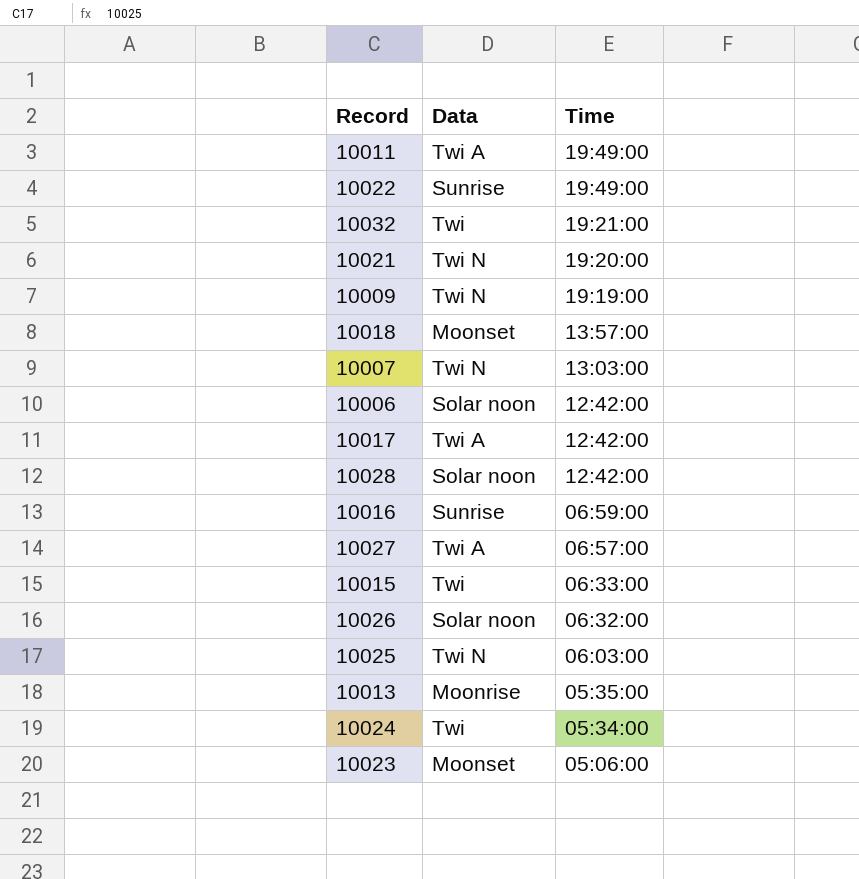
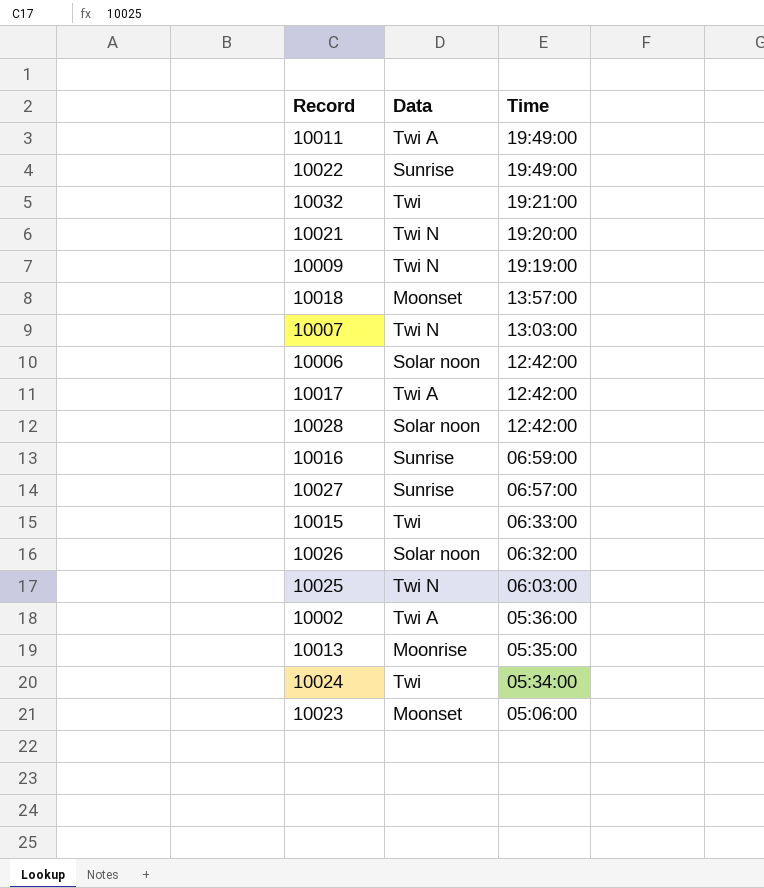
10027 | Data: Twi A -> Sunrise
row 10002: none -> Twi A | 05:36:00

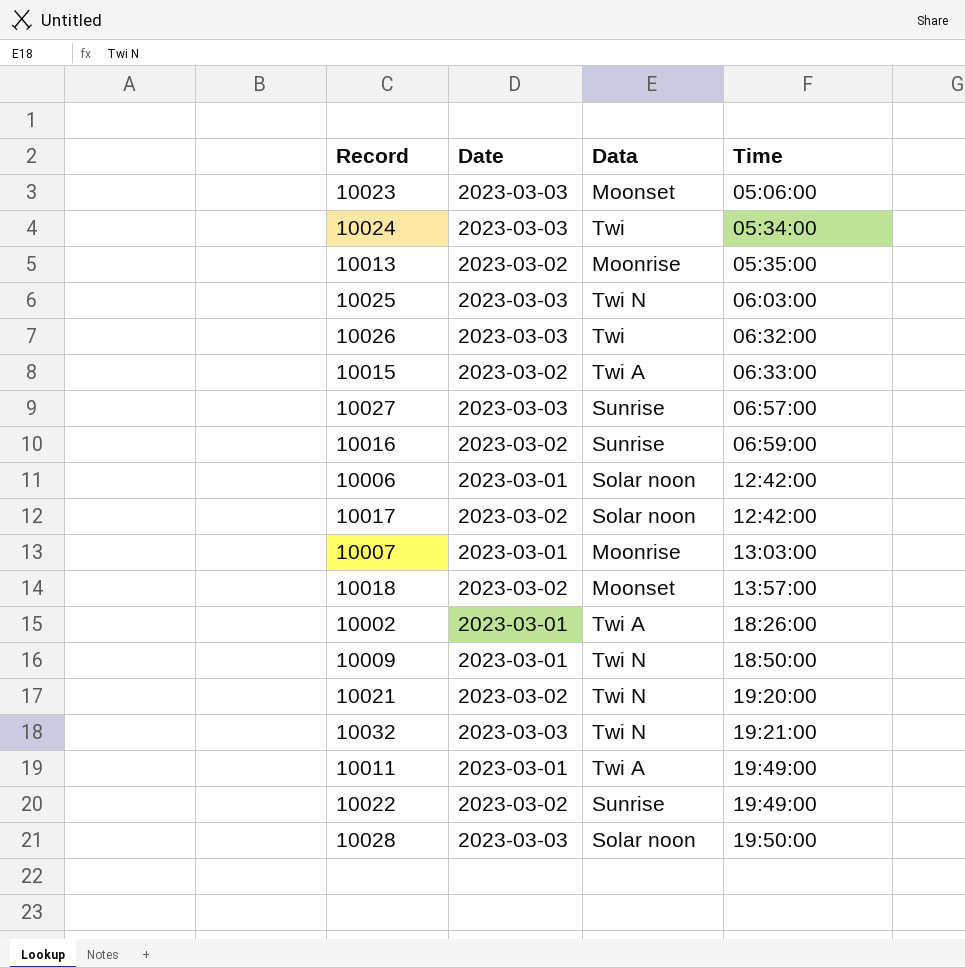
row order: Time descending -> Time ascending
column Date | position: none -> 2
10026 | Data: Solar noon -> Twi
10015 | Data: Twi -> Twi A
10017 | Data: Twi A -> Solar noon
10007 | Data: Twi N -> Moonrise
10002 | Time: 05:36:00 -> 18:26:00
10009 | Time: 19:19:00 -> 18:50:00
10032 | Data: Twi -> Twi N
10028 | Time: 12:42:00 -> 19:50:00

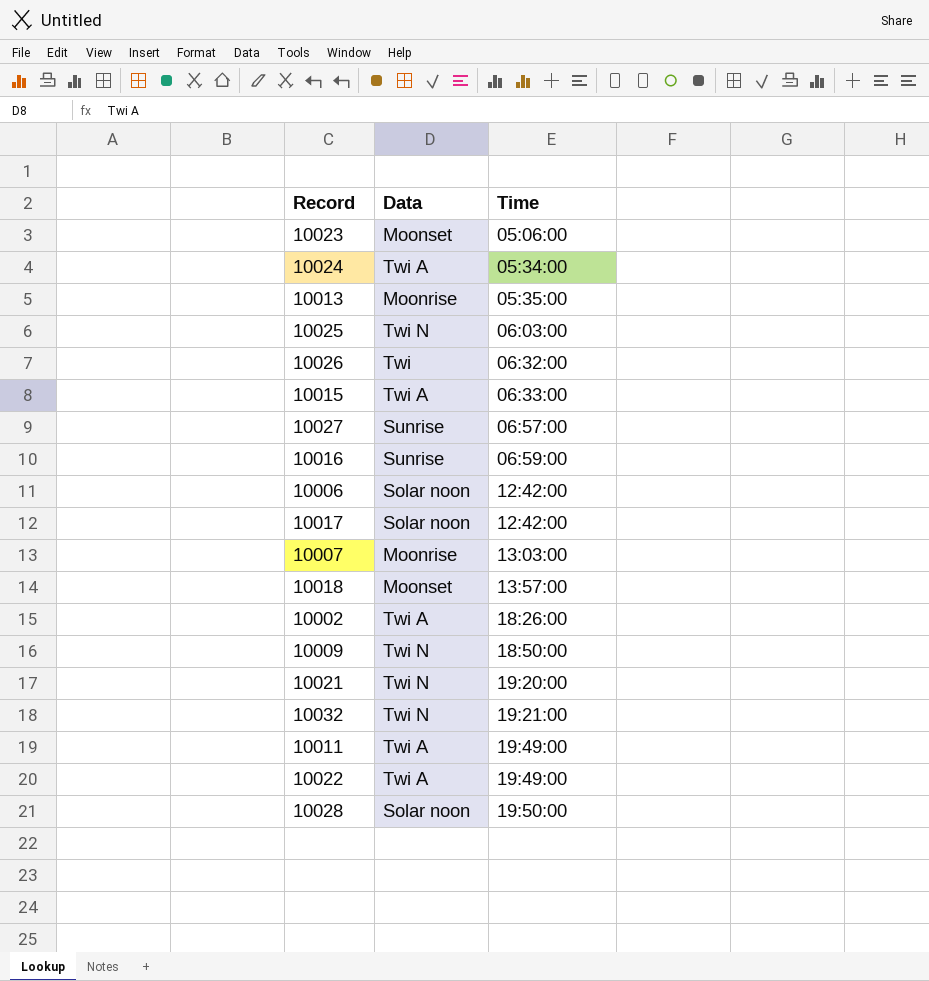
column Date | position: 2 -> none
10024 | Data: Twi -> Twi A
10022 | Data: Sunrise -> Twi A

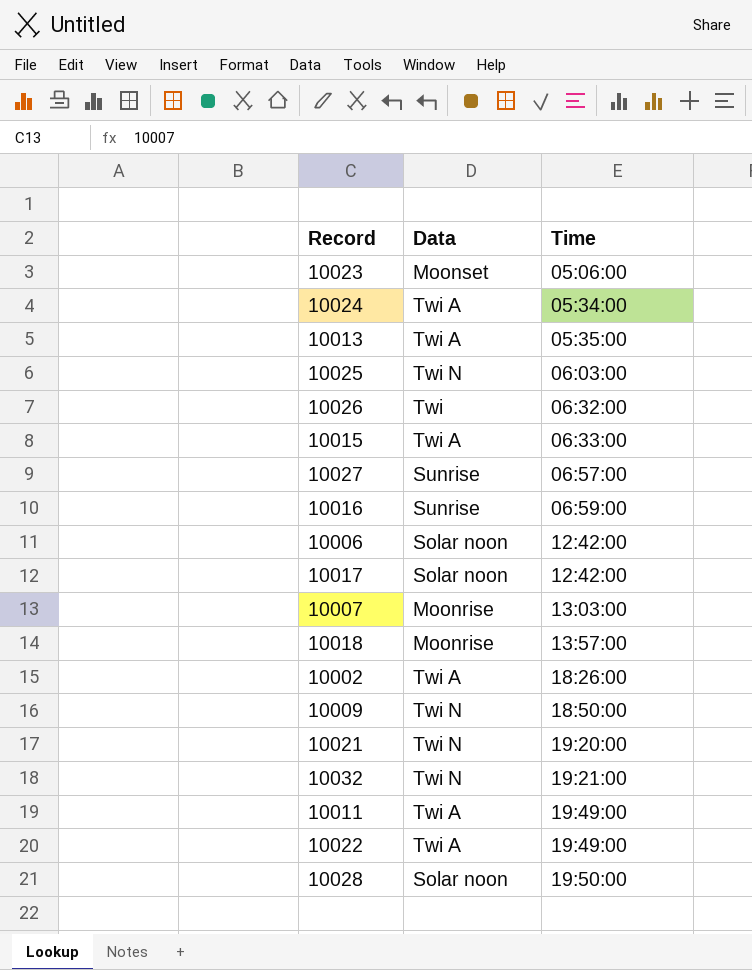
10013 | Data: Moonrise -> Twi A
10018 | Data: Moonset -> Moonrise

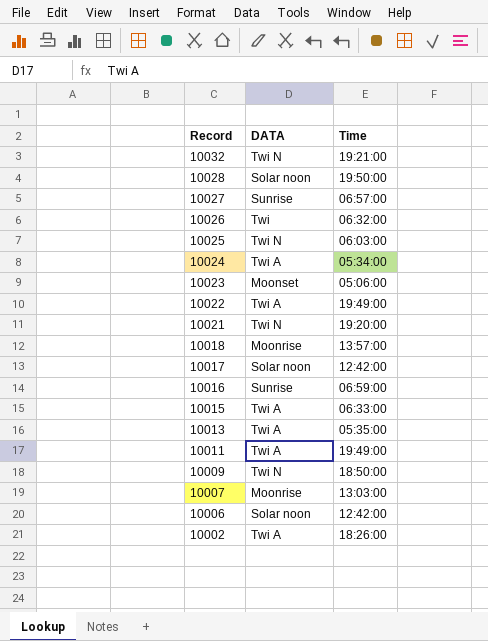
row order: Time ascending -> Record descending
column name: Data -> DATA

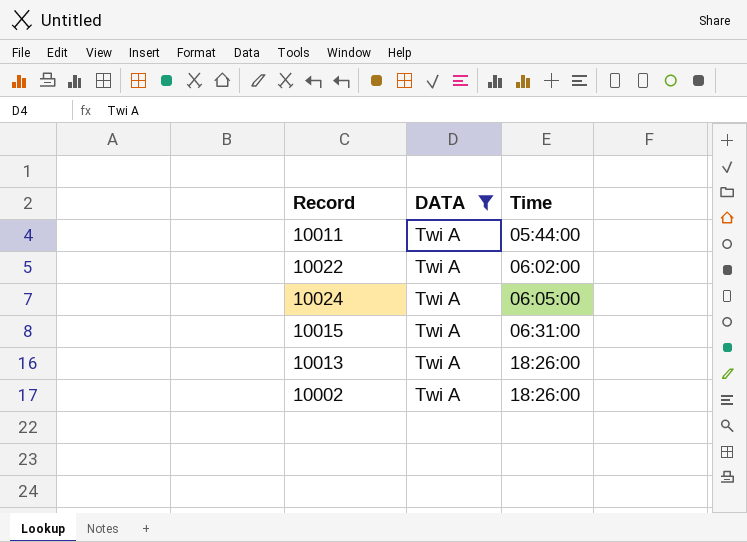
filter: none -> DATA = Twi A
row order: Record descending -> Time ascending
10011 | Time: 19:49:00 -> 05:44:00
10022 | Time: 19:49:00 -> 06:02:00
10024 | Time: 05:34:00 -> 06:05:00
10015 | Time: 06:33:00 -> 06:31:00
10013 | Time: 05:35:00 -> 18:26:00

